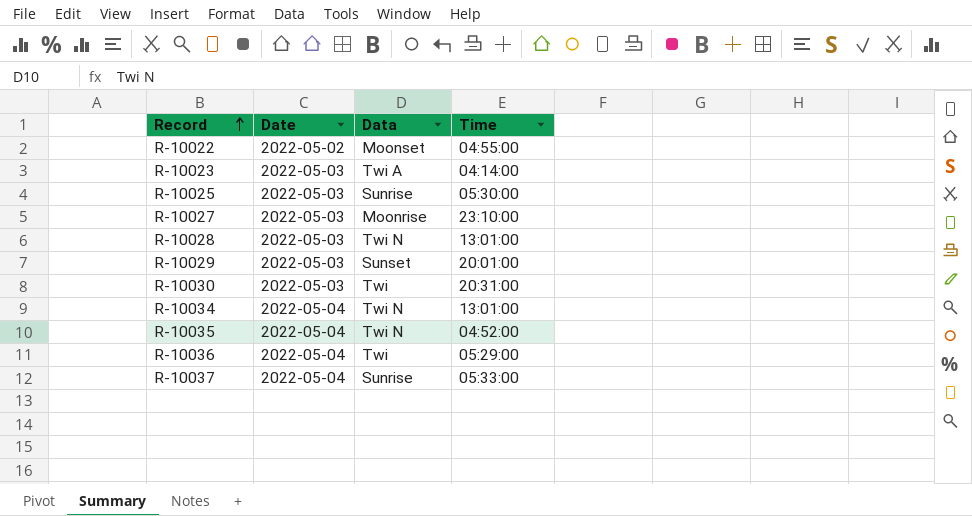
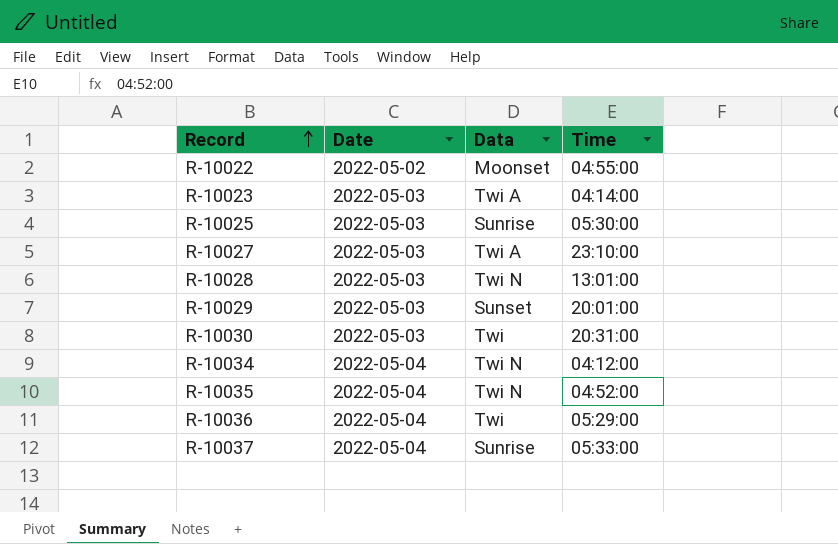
R-10027 | Data: Moonrise -> Twi A
R-10034 | Time: 13:01:00 -> 04:12:00

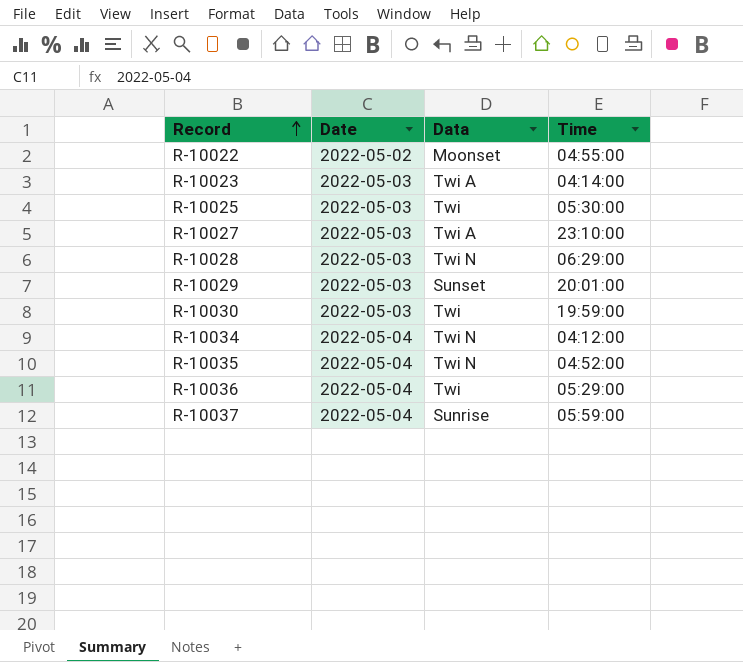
R-10025 | Data: Sunrise -> Twi
R-10028 | Time: 13:01:00 -> 06:29:00
R-10030 | Time: 20:31:00 -> 19:59:00
R-10037 | Time: 05:33:00 -> 05:59:00

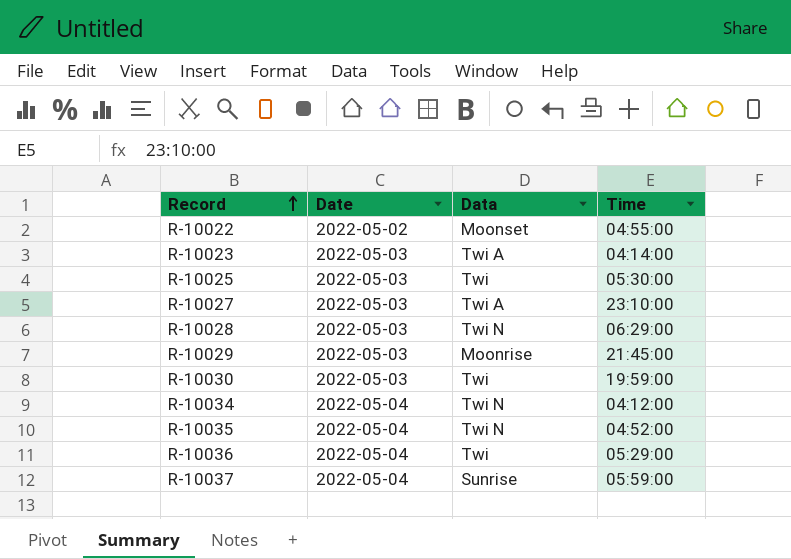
R-10029 | Data: Sunset -> Moonrise
R-10029 | Time: 20:01:00 -> 21:45:00

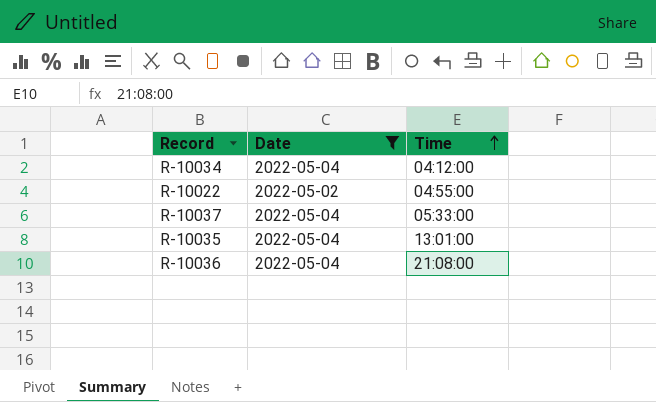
filter: none -> Date != 2022-05-03
row order: Record ascending -> Time ascending
column Data | position: 3 -> none
R-10037 | Time: 05:59:00 -> 05:33:00
R-10035 | Time: 04:52:00 -> 13:01:00
R-10036 | Time: 05:29:00 -> 21:08:00

